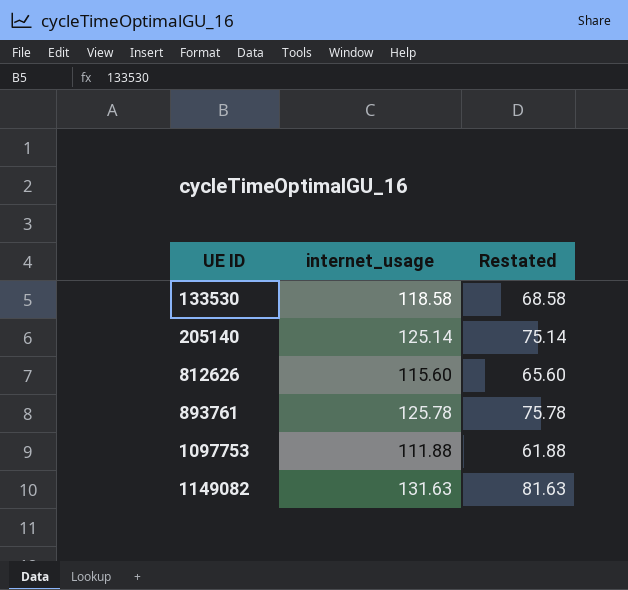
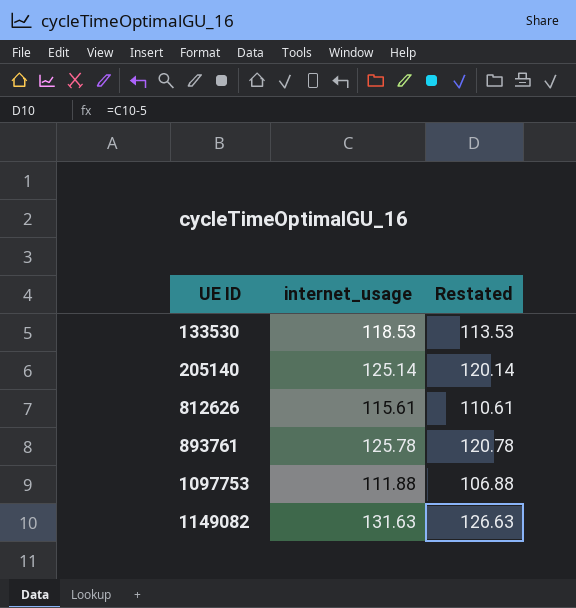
column Restated | formula: [internet_usage] - 50 -> [internet_usage] - 5
133530 | internet_usage: 118.58 -> 118.53
812626 | internet_usage: 115.60 -> 115.61

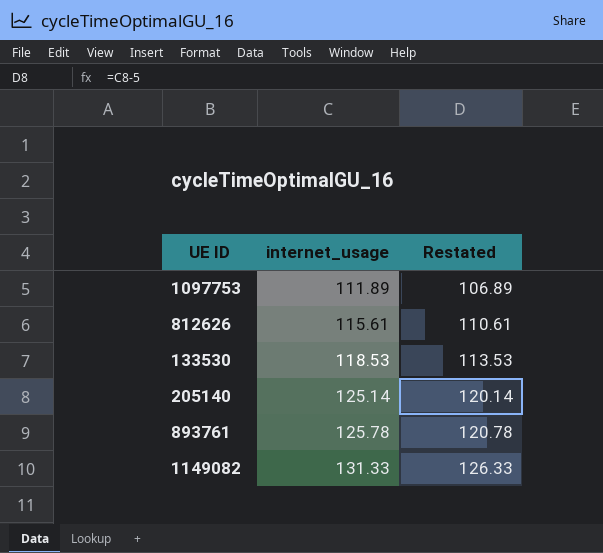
row order: UE ID ascending -> internet_usage ascending
1097753 | internet_usage: 111.88 -> 111.89
1097753 | Restated: 106.88 -> 106.89
1149082 | internet_usage: 131.63 -> 131.33
1149082 | Restated: 126.63 -> 126.33

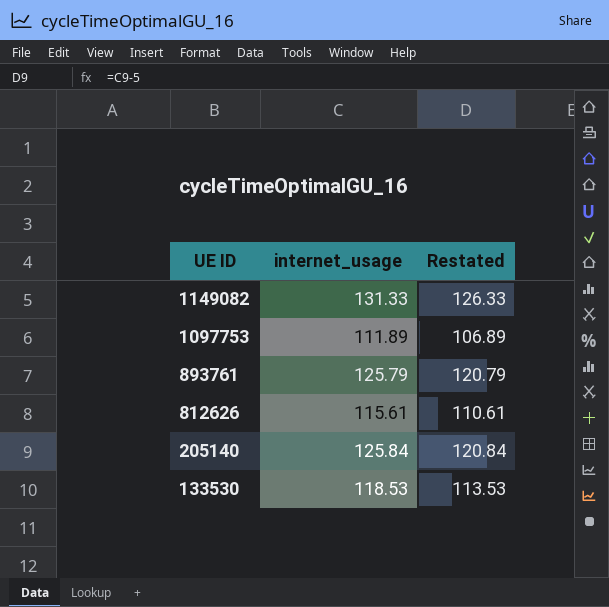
row order: internet_usage ascending -> UE ID descending
893761 | internet_usage: 125.78 -> 125.79
893761 | Restated: 120.78 -> 120.79
205140 | internet_usage: 125.14 -> 125.84
205140 | Restated: 120.14 -> 120.84

